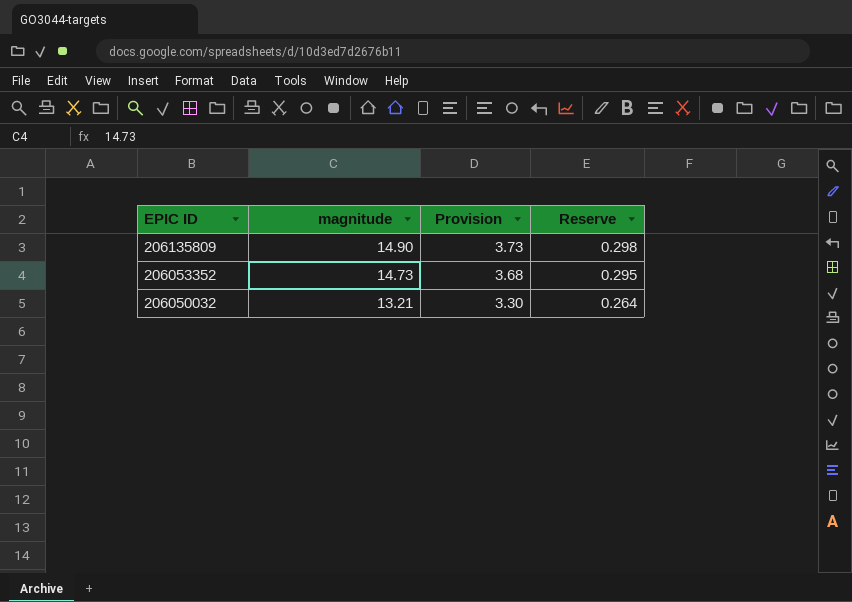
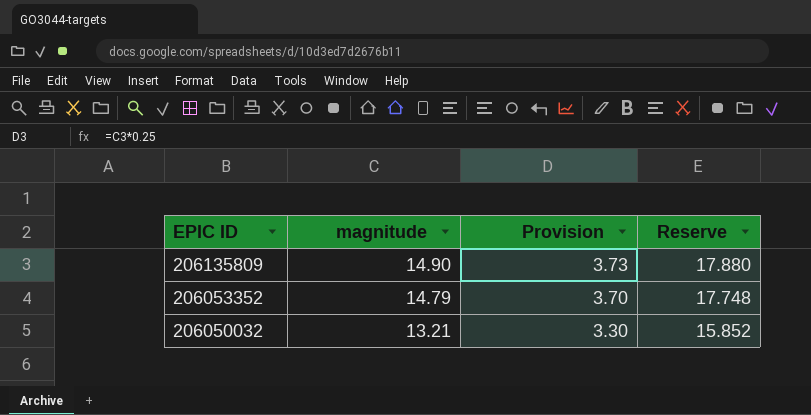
column Reserve | formula: [magnitude] * 0.02 -> [magnitude] * 1.2
206053352 | magnitude: 14.73 -> 14.79
206053352 | Provision: 3.68 -> 3.70

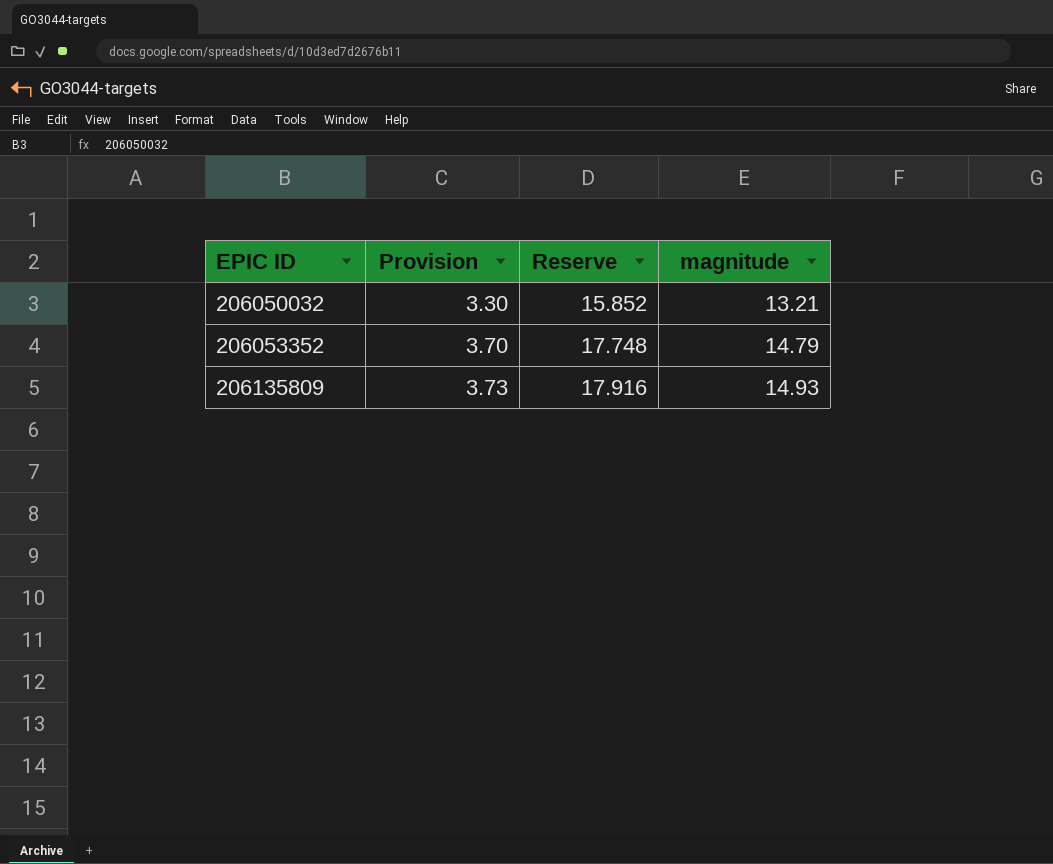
row order: EPIC ID descending -> EPIC ID ascending
column magnitude | position: 2 -> 4
206135809 | Reserve: 17.880 -> 17.916
206135809 | magnitude: 14.90 -> 14.93

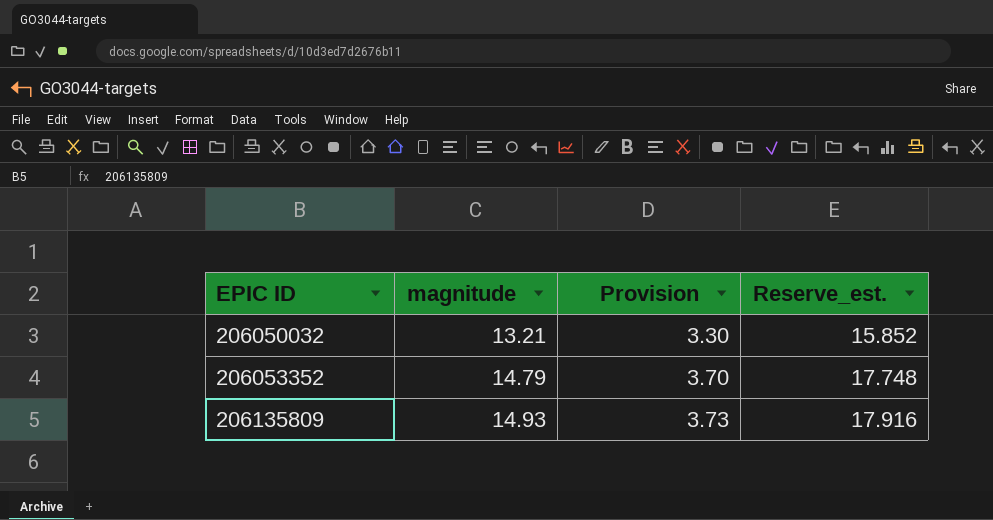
column magnitude | position: 4 -> 2
column name: Reserve -> Reserve_est.

